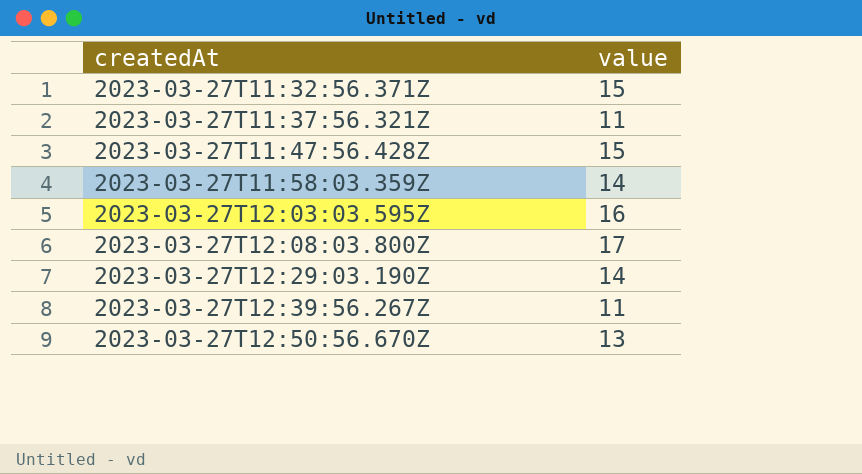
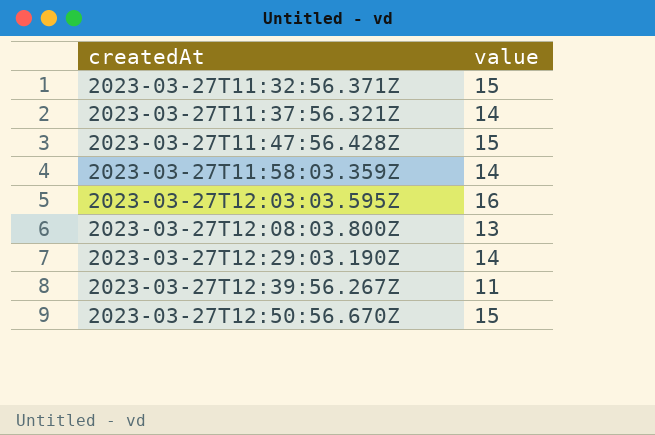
2023-03-27T11:37:56.321Z | value: 11 -> 14
2023-03-27T12:08:03.800Z | value: 17 -> 13
2023-03-27T12:50:56.670Z | value: 13 -> 15

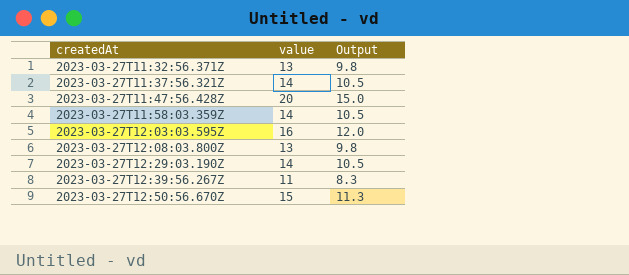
column Output | formula: none -> [value] * 0.75
2023-03-27T11:32:56.371Z | value: 15 -> 13
2023-03-27T11:47:56.428Z | value: 15 -> 20

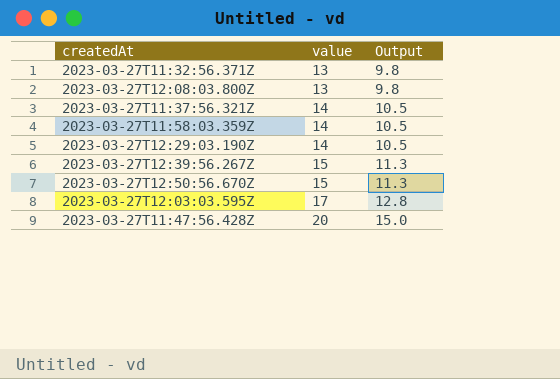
row order: createdAt ascending -> value ascending
2023-03-27T12:39:56.267Z | value: 11 -> 15
2023-03-27T12:39:56.267Z | Output: 8.3 -> 11.3
2023-03-27T12:03:03.595Z | value: 16 -> 17
2023-03-27T12:03:03.595Z | Output: 12.0 -> 12.8

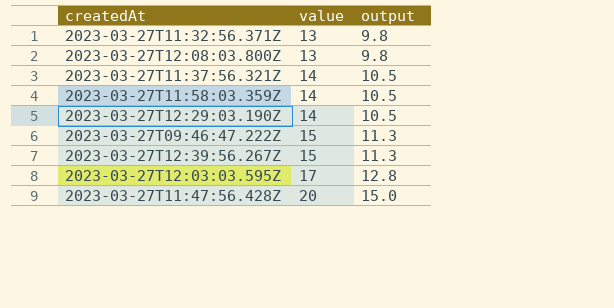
column name: Output -> output
row 2023-03-27T12:50:56.670Z: 15 | 11.3 -> none
row 2023-03-27T09:46:47.222Z: none -> 15 | 11.3

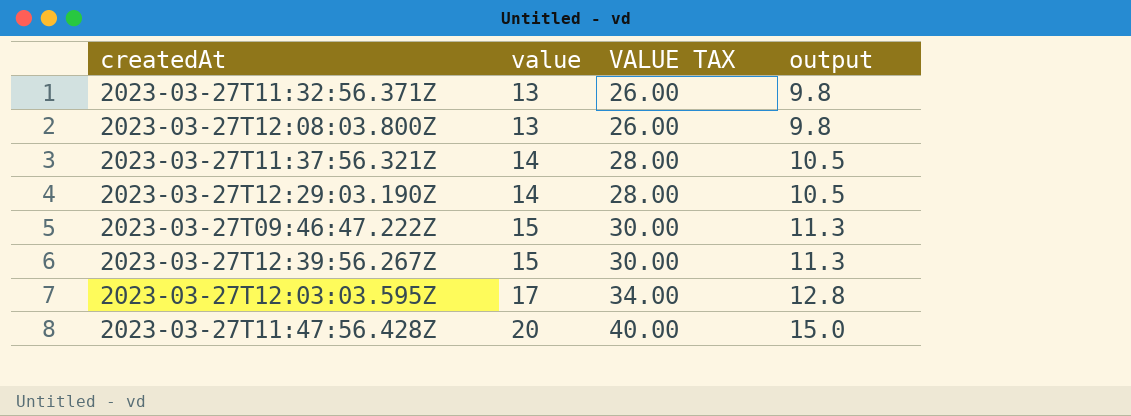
column VALUE TAX | formula: none -> [value] * 2
row 2023-03-27T11:58:03.359Z: 14 | 10.5 -> none

